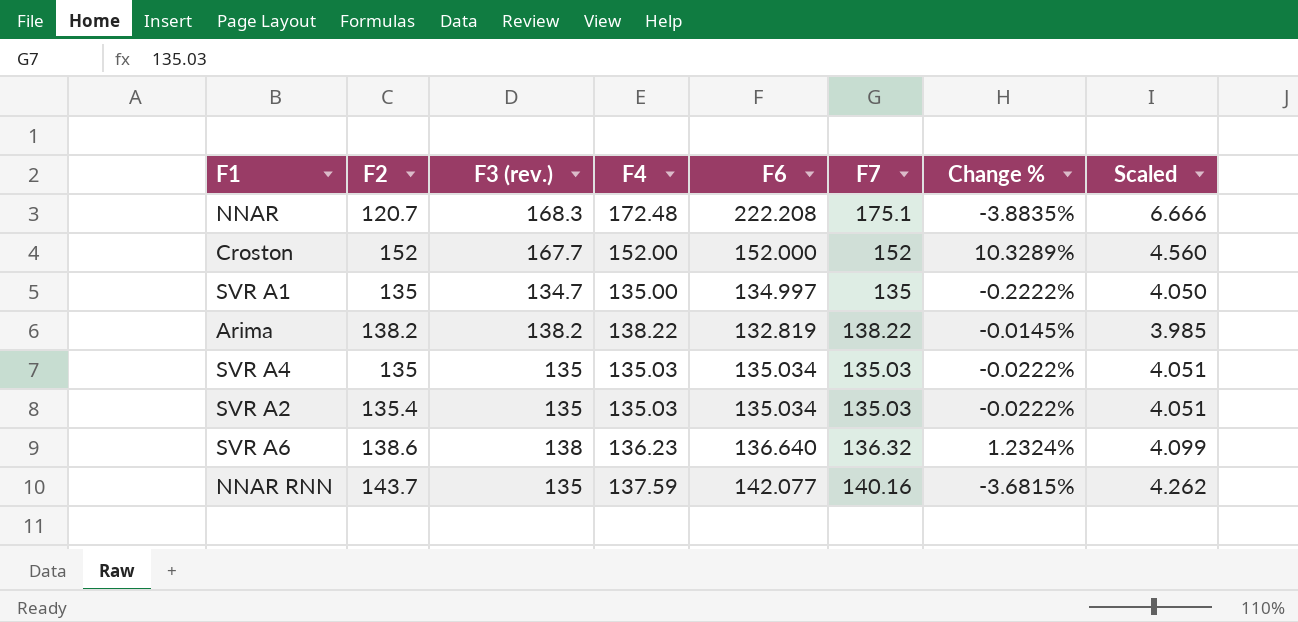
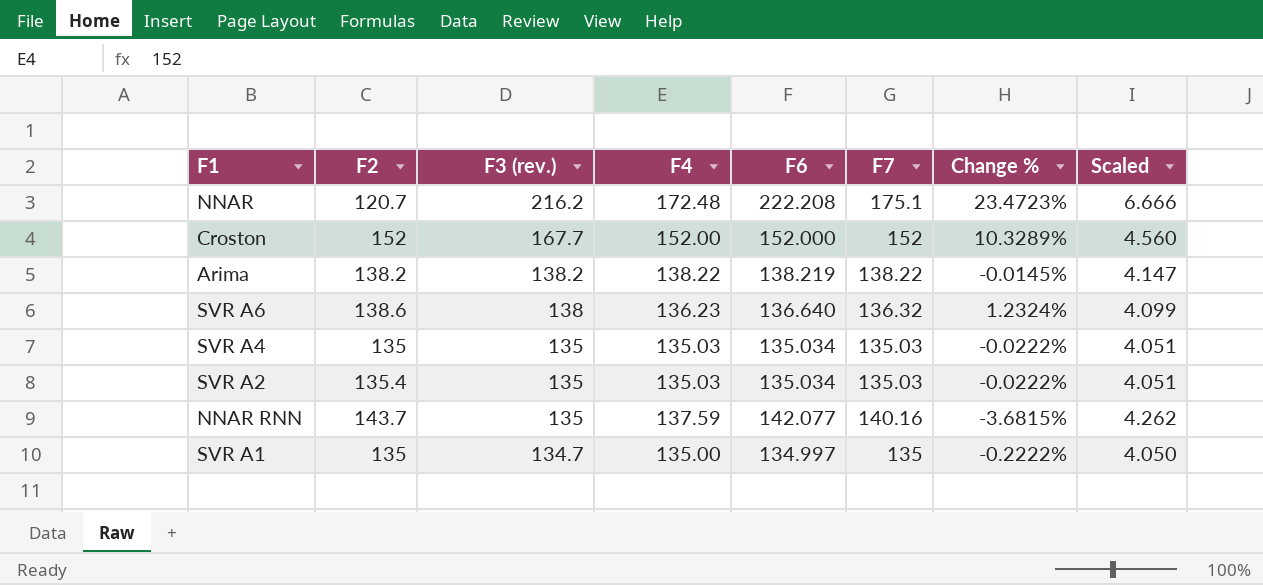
row order: none -> F3 (rev.) descending
NNAR | F3 (rev.): 168.3 -> 216.2
NNAR | Change %: -3.8835% -> 23.4723%
Arima | F6: 132.819 -> 138.219
Arima | Scaled: 3.985 -> 4.147

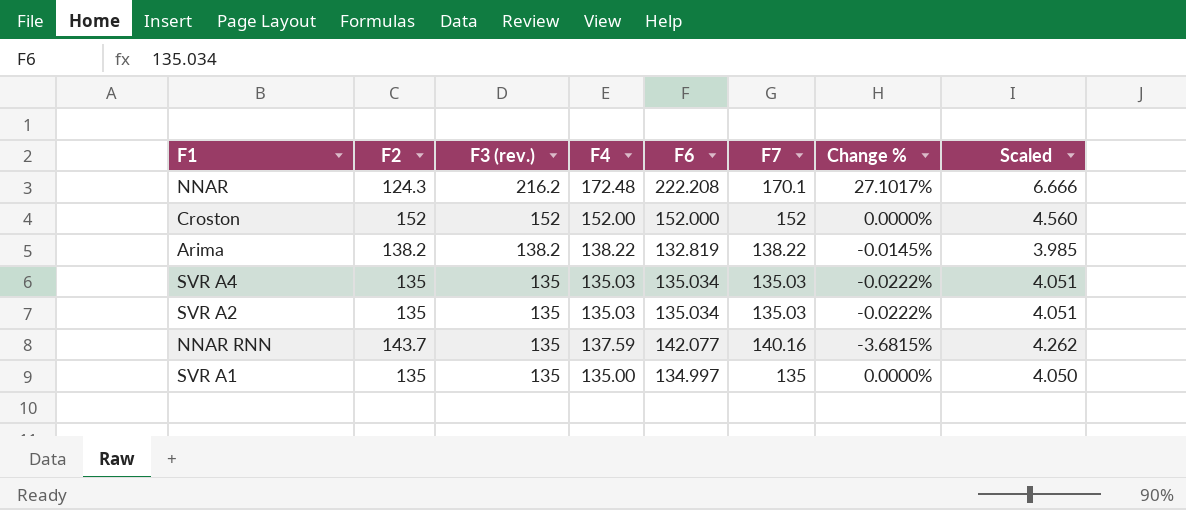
row SVR A6: 138.6 | 138 | 136.23 | 136.640 | 136.32 | 1.2324% | 4.099 -> none
NNAR | F2: 120.7 -> 124.3
NNAR | F7: 175.1 -> 170.1
NNAR | Change %: 23.4723% -> 27.1017%
Croston | F3 (rev.): 167.7 -> 152
Croston | Change %: 10.3289% -> 0.0000%
Arima | F6: 138.219 -> 132.819
Arima | Scaled: 4.147 -> 3.985
SVR A2 | F2: 135.4 -> 135
SVR A1 | F3 (rev.): 134.7 -> 135
SVR A1 | Change %: -0.2222% -> 0.0000%

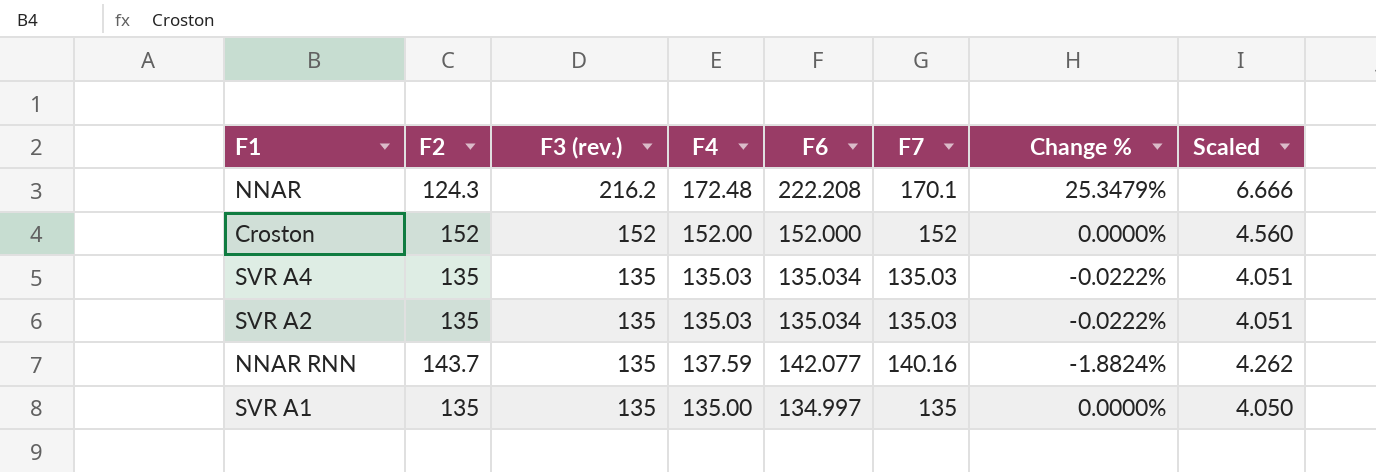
column Change % | formula: ([F3 (rev.)] - [F7]) / [F7] -> ([F3 (rev.)] - [F4]) / [F4]
row Arima: 138.2 | 138.2 | 138.22 | 132.819 | 138.22 | -0.0145% | 3.985 -> none

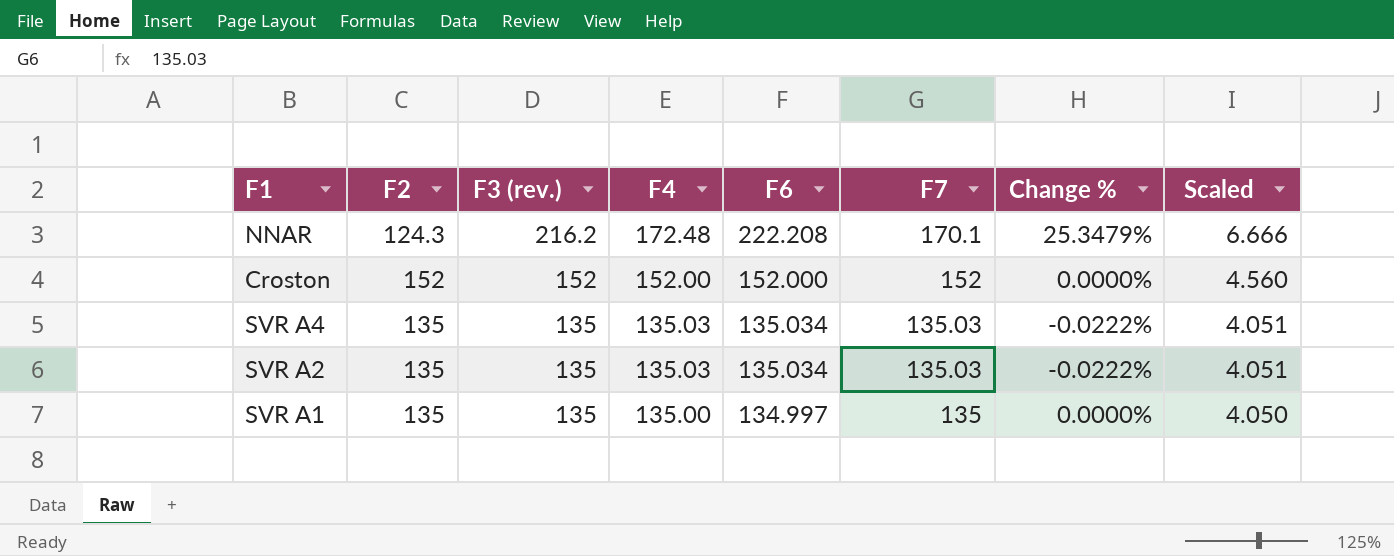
row NNAR RNN: 143.7 | 135 | 137.59 | 142.077 | 140.16 | -1.8824% | 4.262 -> none

